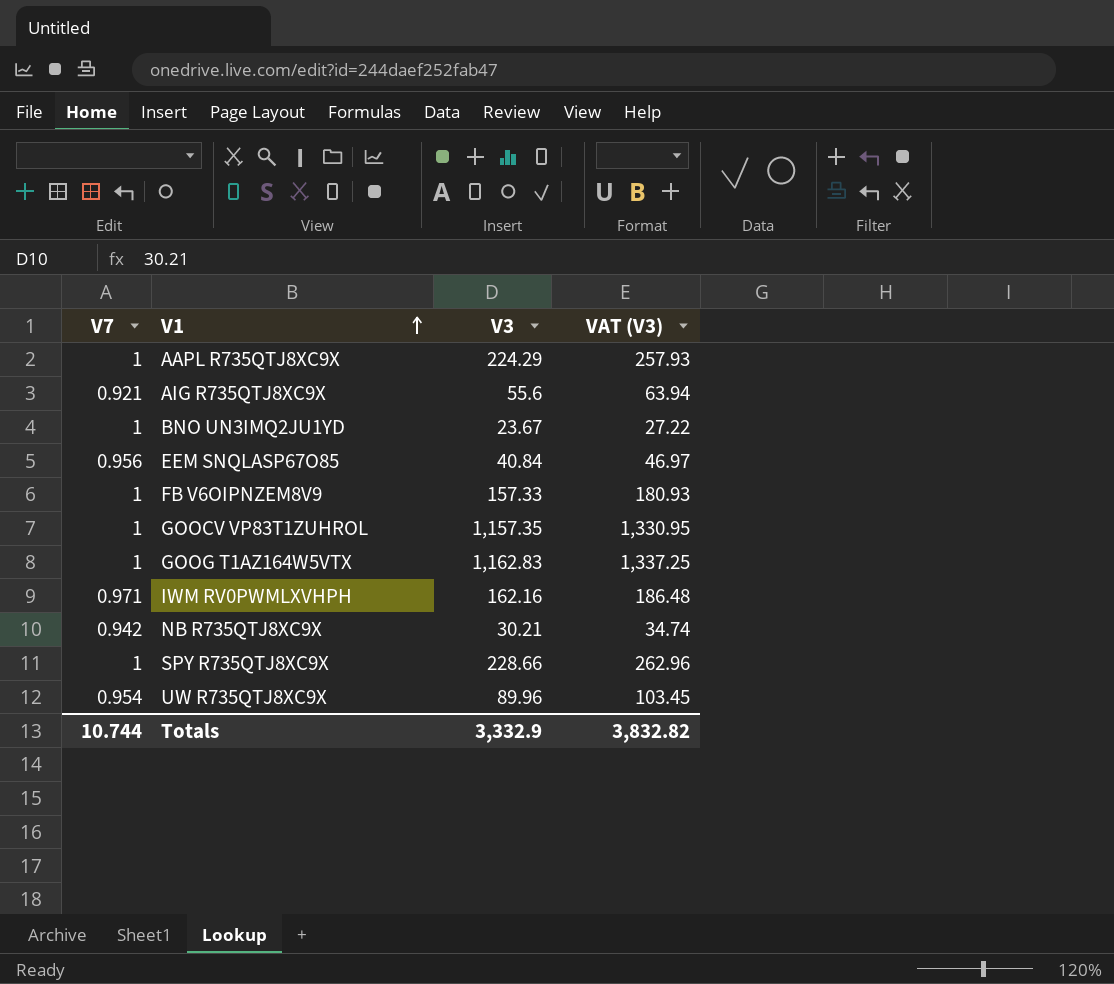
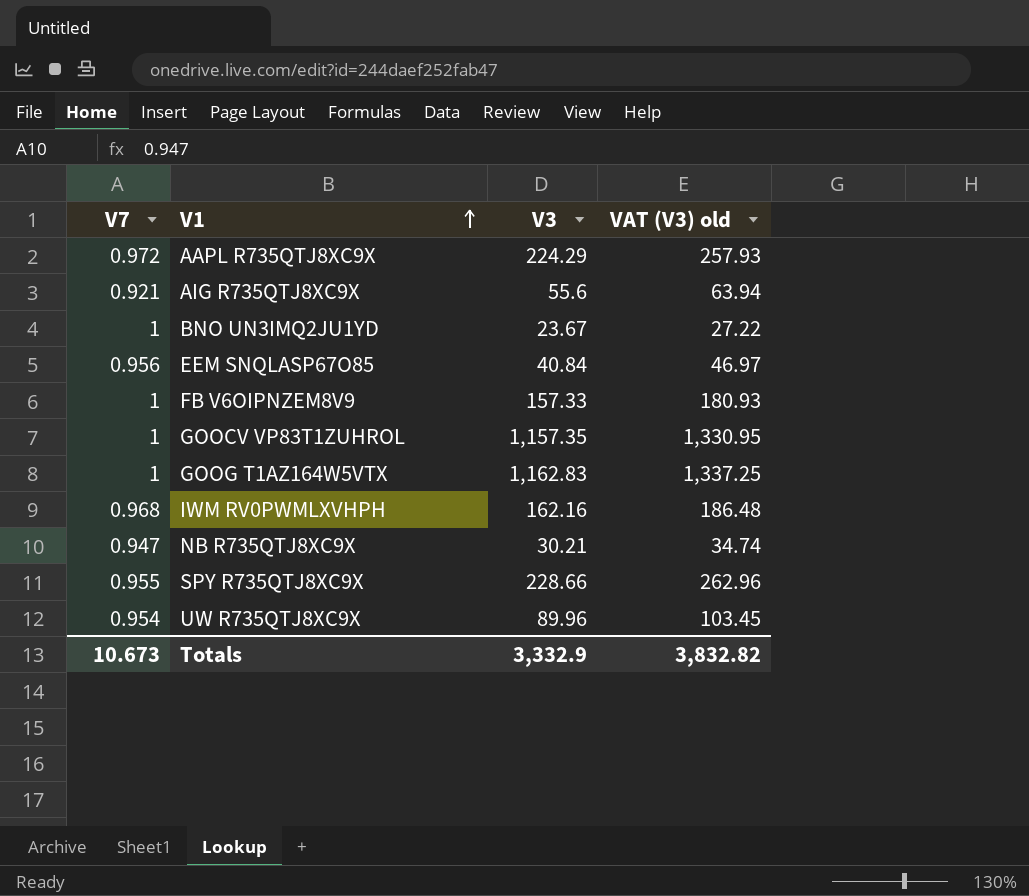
column name: VAT (V3) -> VAT (V3) old
AAPL R735QTJ8XC9X | V7: 1 -> 0.972
IWM RV0PWMLXVHPH | V7: 0.971 -> 0.968
NB R735QTJ8XC9X | V7: 0.942 -> 0.947
SPY R735QTJ8XC9X | V7: 1 -> 0.955
Totals | V7: 10.744 -> 10.673

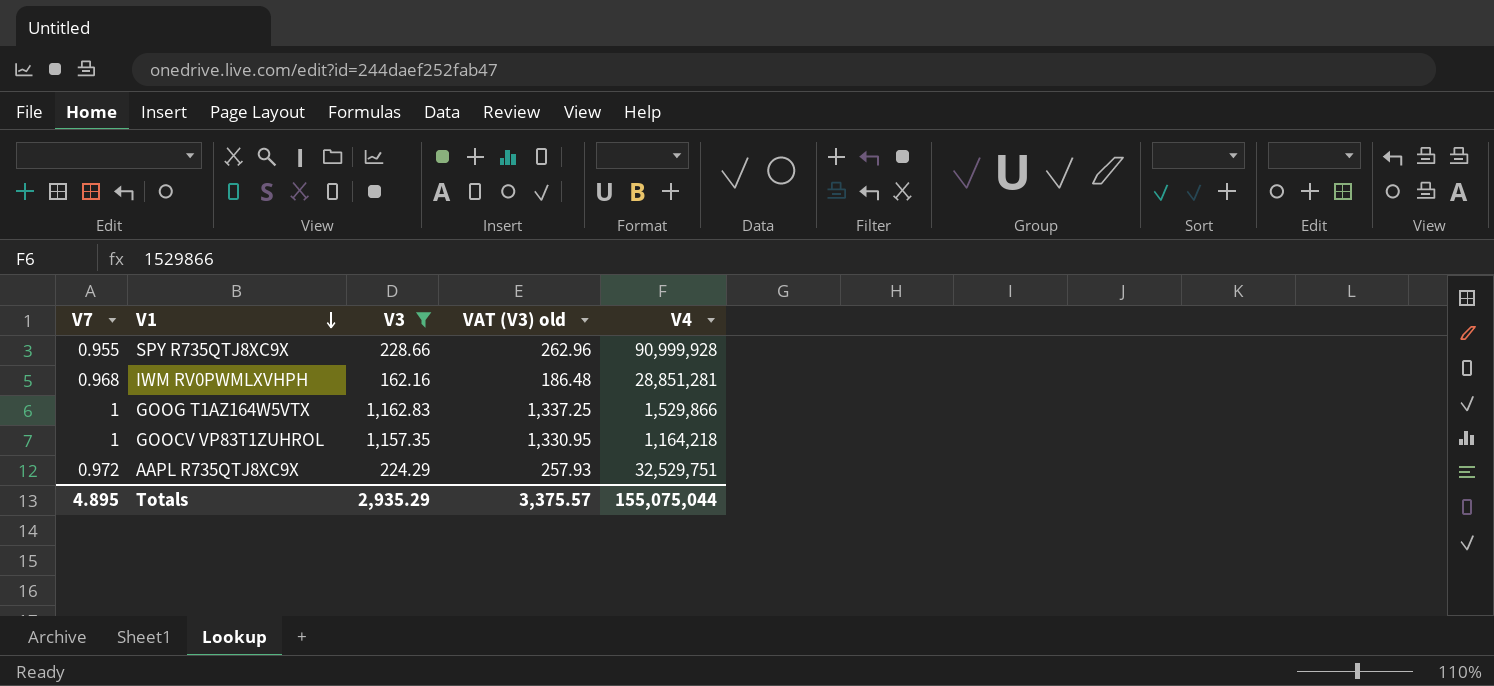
filter: none -> V3 >= 162.16
row order: V1 ascending -> V1 descending
column V4 | position: none -> 5
Totals | V7: 10.673 -> 4.895
Totals | V3: 3,332.9 -> 2,935.29
Totals | VAT (V3) old: 3,832.82 -> 3,375.57

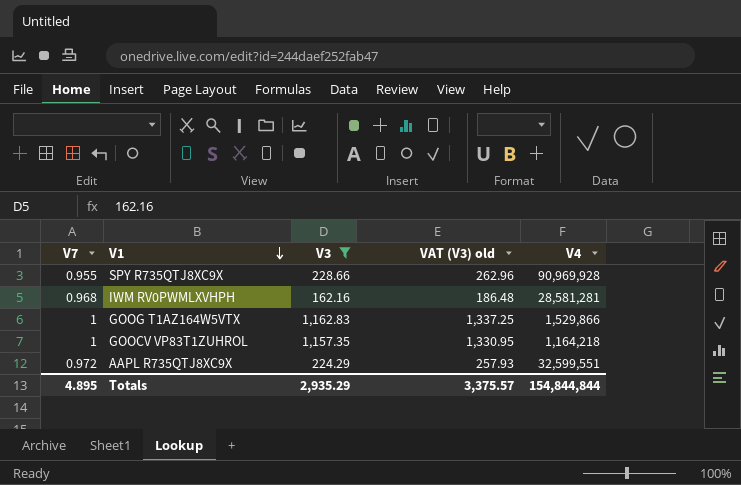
SPY R735QTJ8XC9X | V4: 90,999,928 -> 90,969,928
IWM RV0PWMLXVHPH | V4: 28,851,281 -> 28,581,281
AAPL R735QTJ8XC9X | V4: 32,529,751 -> 32,599,551
Totals | V4: 155,075,044 -> 154,844,844

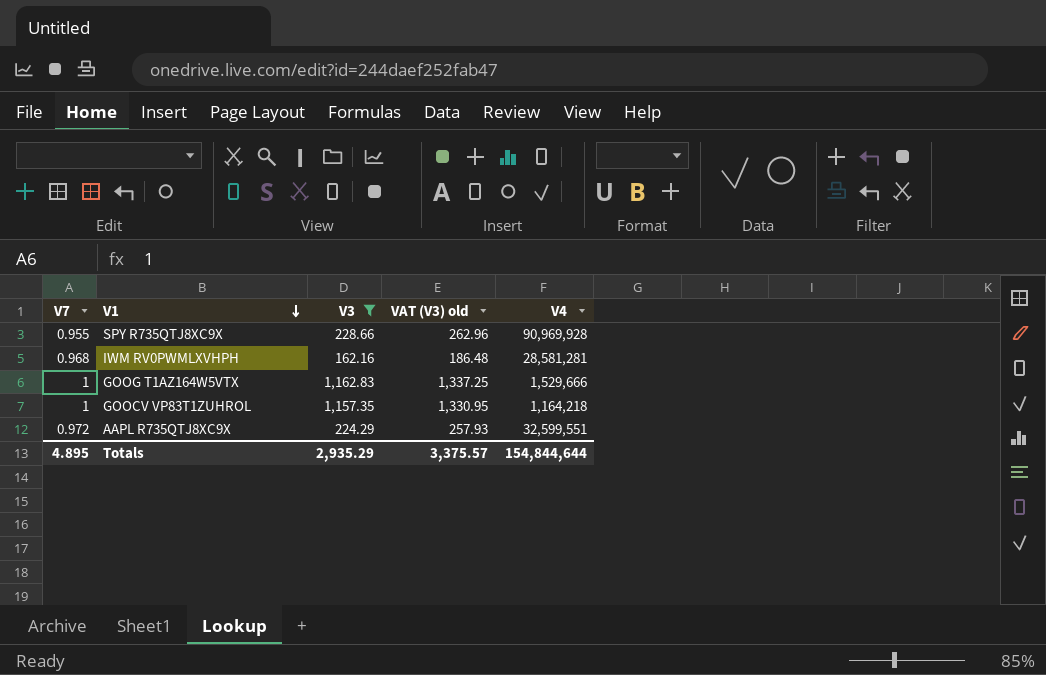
GOOG T1AZ164W5VTX | V4: 1,529,866 -> 1,529,666
Totals | V4: 154,844,844 -> 154,844,644

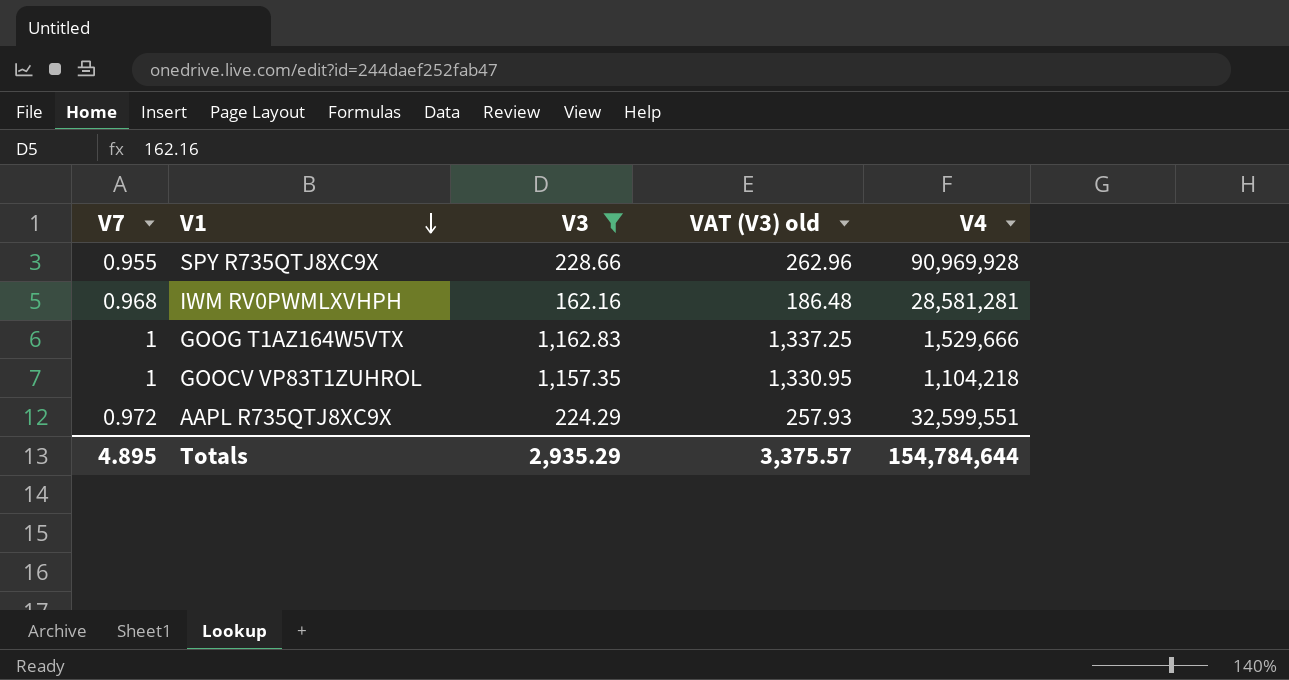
GOOCV VP83T1ZUHROL | V4: 1,164,218 -> 1,104,218
Totals | V4: 154,844,644 -> 154,784,644

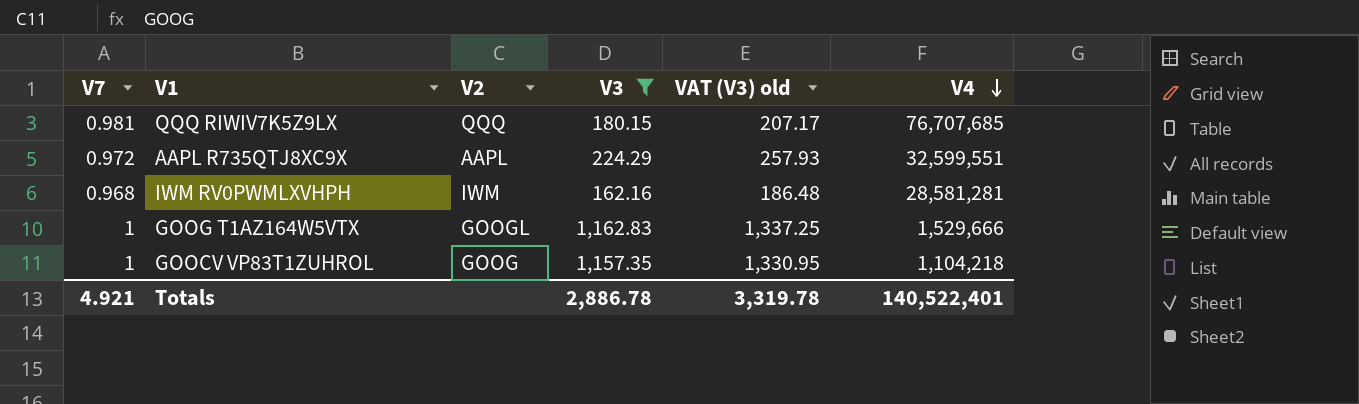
row order: V1 descending -> V4 descending
column V2 | position: none -> 3
row SPY R735QTJ8XC9X: 0.955 | 228.66 | 262.96 | 90,969,928 -> none
row QQQ RIWIV7K5Z9LX: none -> 0.981 | QQQ | 180.15 | 207.17 | 76,707,685
Totals | V7: 4.895 -> 4.921
Totals | V3: 2,935.29 -> 2,886.78
Totals | VAT (V3) old: 3,375.57 -> 3,319.78
Totals | V4: 154,784,644 -> 140,522,401

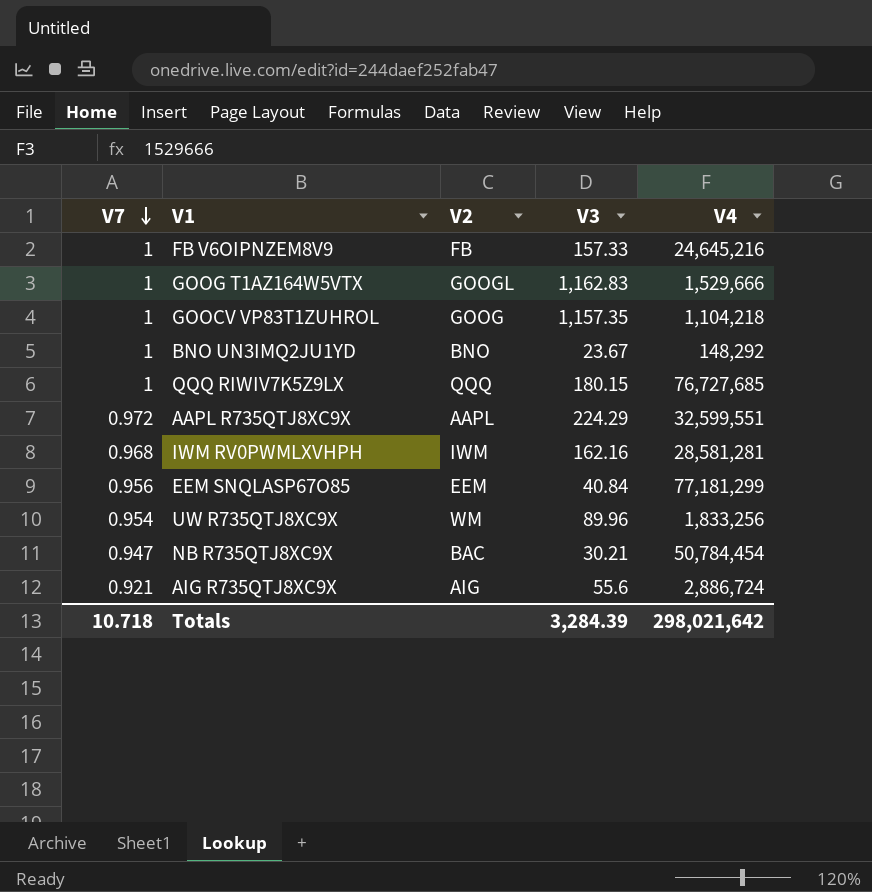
filter: V3 >= 162.16 -> none
row order: V4 descending -> V7 descending
column VAT (V3) old | formula: [V3] * 1.15 -> none
QQQ RIWIV7K5Z9LX | V7: 0.981 -> 1
QQQ RIWIV7K5Z9LX | V4: 76,707,685 -> 76,727,685
Totals | V7: 4.921 -> 10.718
Totals | V3: 2,886.78 -> 3,284.39
Totals | V4: 140,522,401 -> 298,021,642

